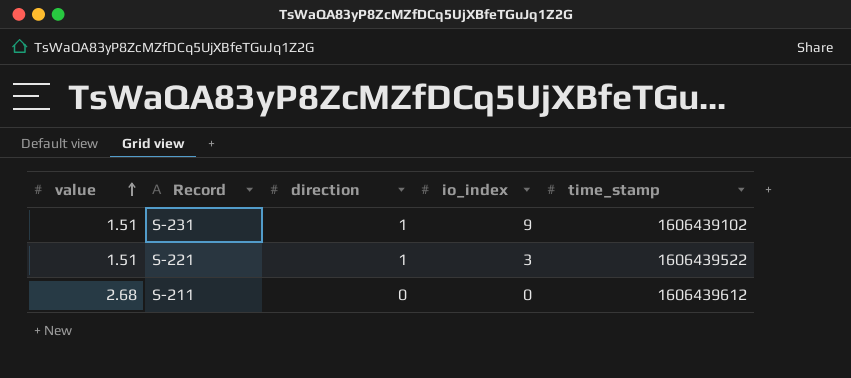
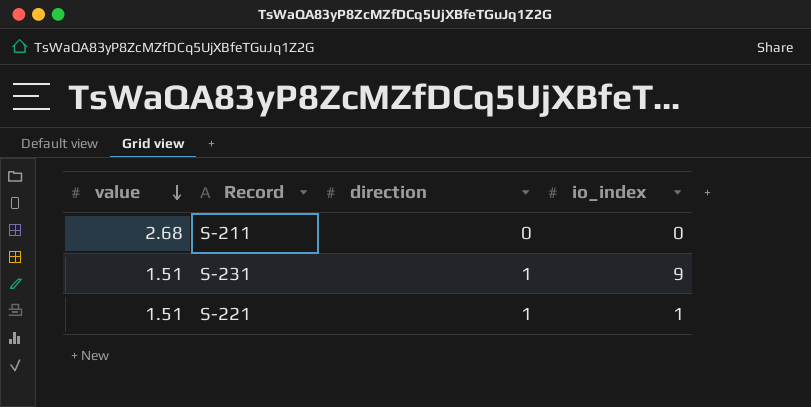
row order: value ascending -> value descending
column time_stamp | position: 5 -> none
S-221 | io_index: 3 -> 1

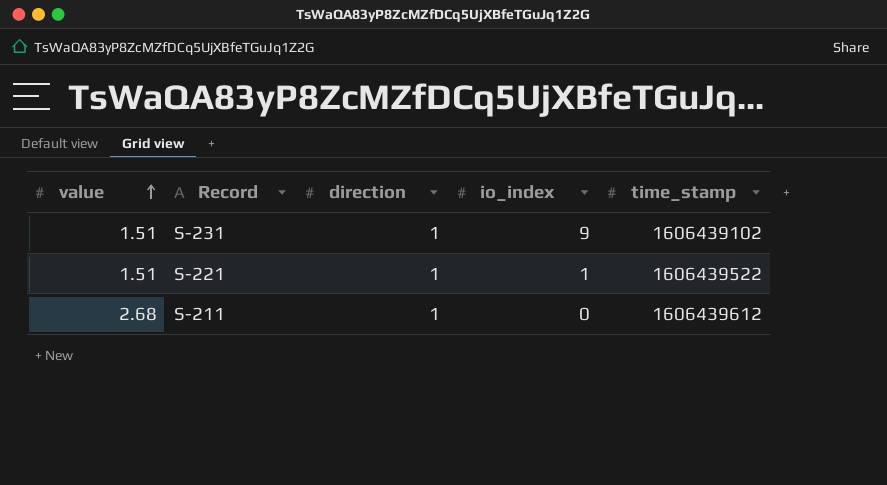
row order: value descending -> value ascending
column time_stamp | position: none -> 5
S-211 | direction: 0 -> 1

